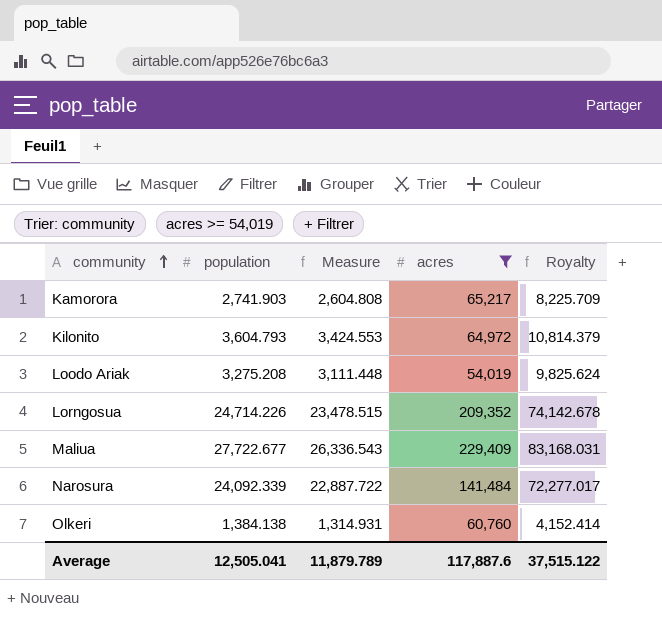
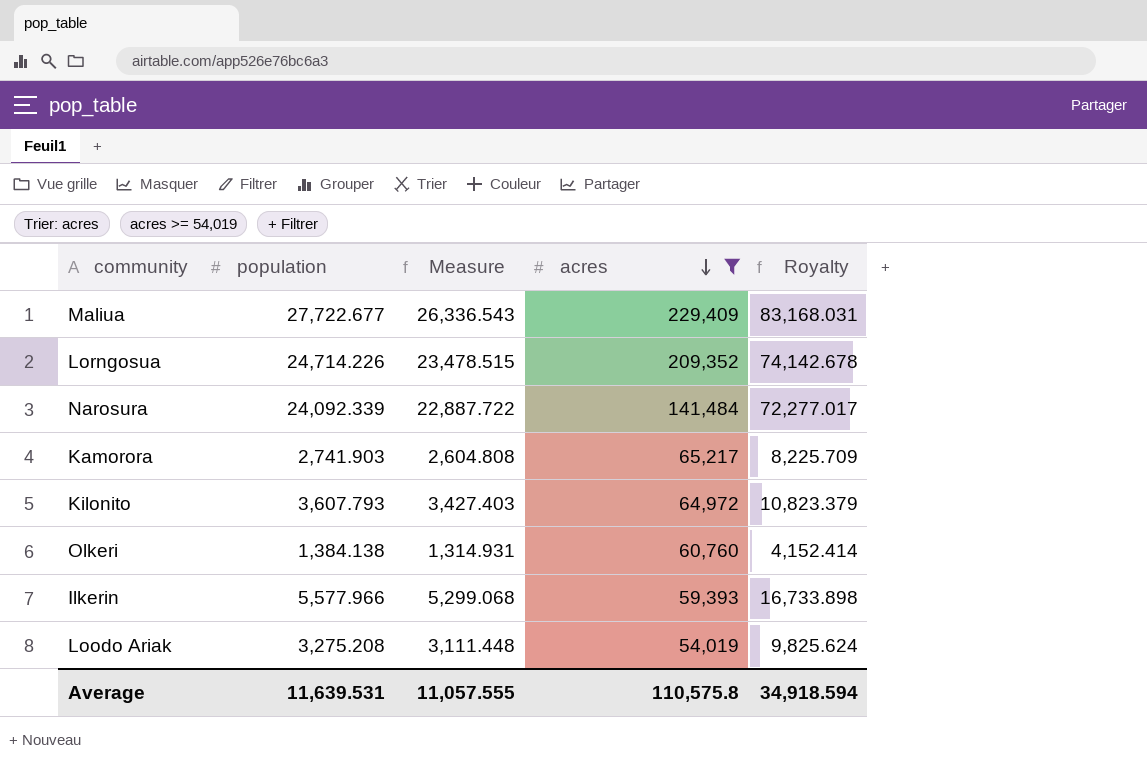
row order: community ascending -> acres descending
Kilonito | population: 3,604.793 -> 3,607.793
Kilonito | Measure: 3,424.553 -> 3,427.403
Kilonito | Royalty: 10,814.379 -> 10,823.379
row Ilkerin: none -> 5,577.966 | 5,299.068 | 59,393 | 16,733.898
Average | population: 12,505.041 -> 11,639.531
Average | Measure: 11,879.789 -> 11,057.555
Average | acres: 117,887.6 -> 110,575.8
Average | Royalty: 37,515.122 -> 34,918.594

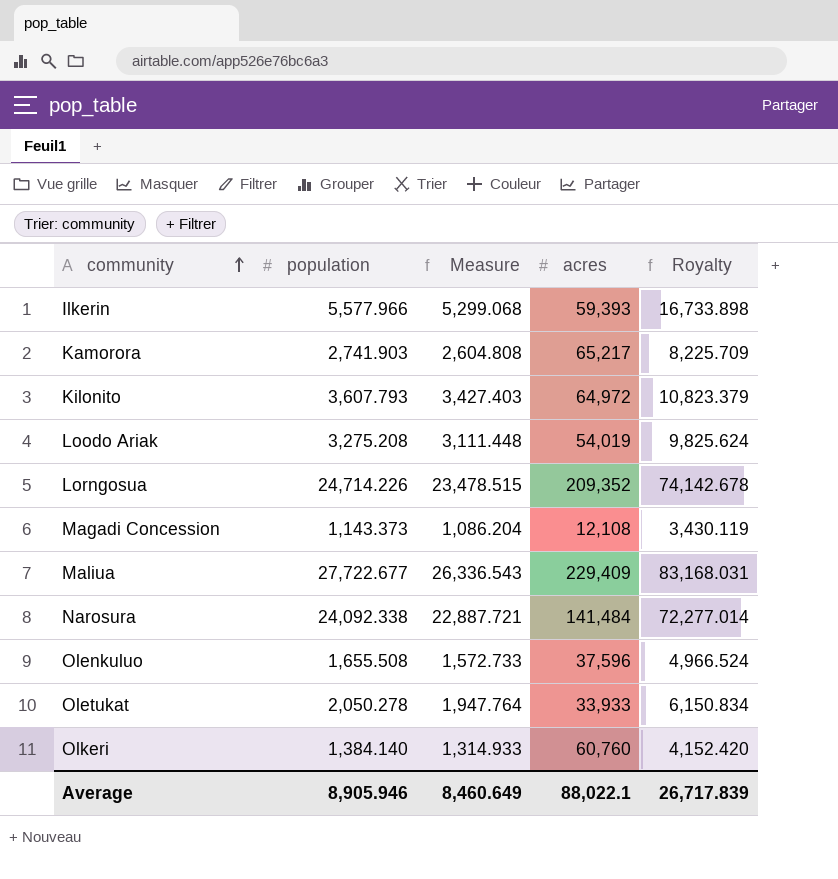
filter: acres >= 54,019 -> none
row order: acres descending -> community ascending
Narosura | population: 24,092.339 -> 24,092.338
Narosura | Measure: 22,887.722 -> 22,887.721
Narosura | Royalty: 72,277.017 -> 72,277.014
Olkeri | population: 1,384.138 -> 1,384.140
Olkeri | Measure: 1,314.931 -> 1,314.933
Olkeri | Royalty: 4,152.414 -> 4,152.420
Average | population: 11,639.531 -> 8,905.946
Average | Measure: 11,057.555 -> 8,460.649
Average | acres: 110,575.8 -> 88,022.1
Average | Royalty: 34,918.594 -> 26,717.839

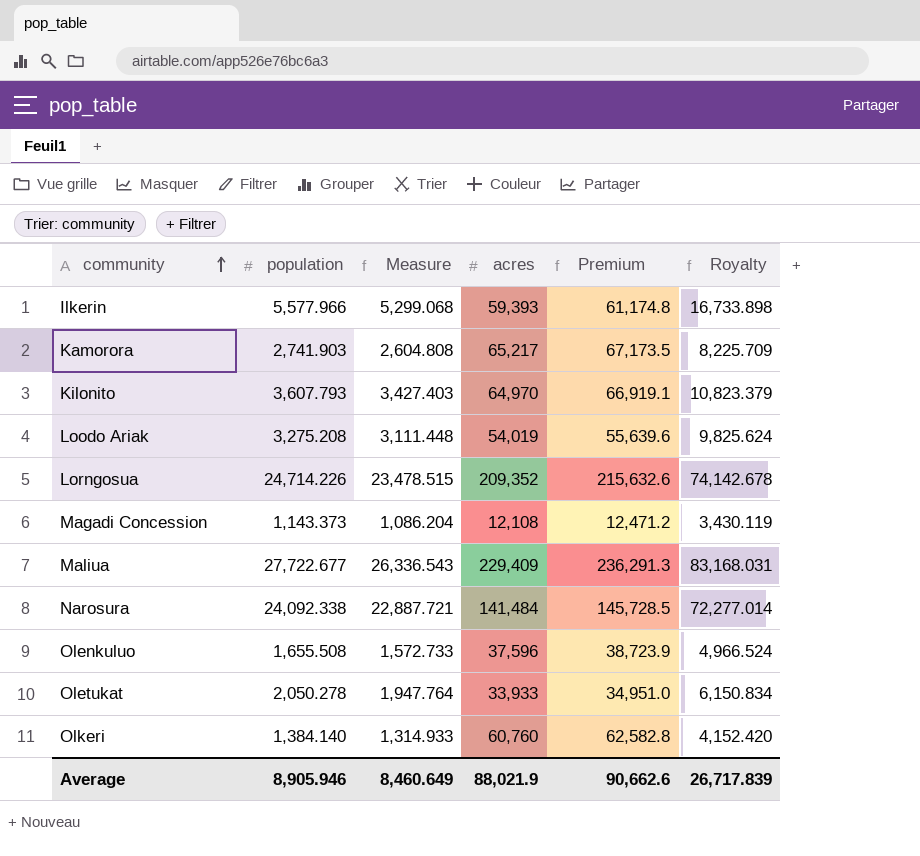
column Premium | formula: none -> [acres] * 1.03
Kilonito | acres: 64,972 -> 64,970
Average | acres: 88,022.1 -> 88,021.9

